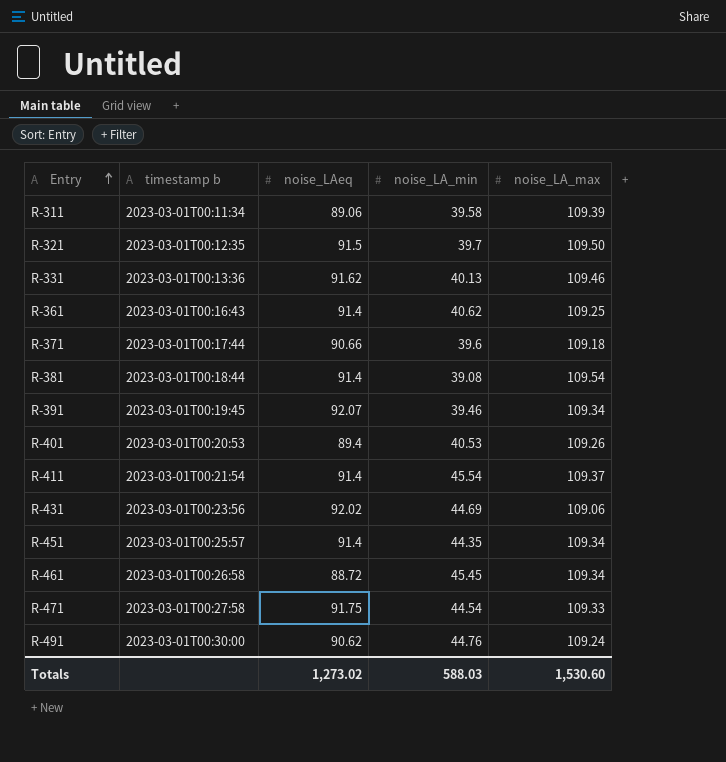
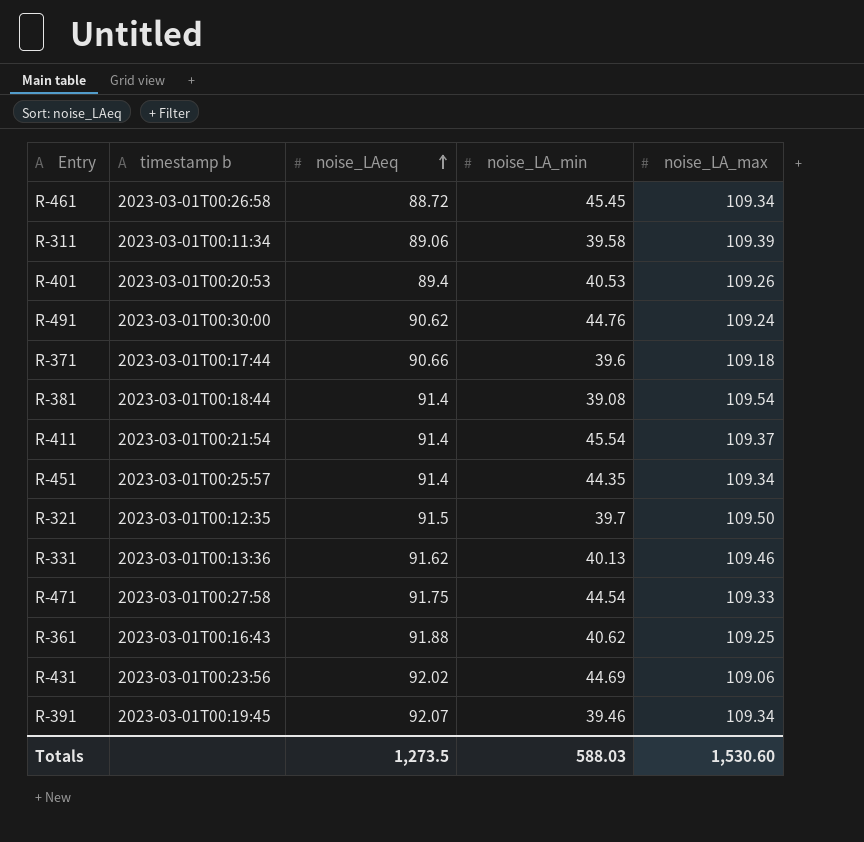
row order: Entry ascending -> noise_LAeq ascending
R-361 | noise_LAeq: 91.4 -> 91.88
Totals | noise_LAeq: 1,273.02 -> 1,273.5

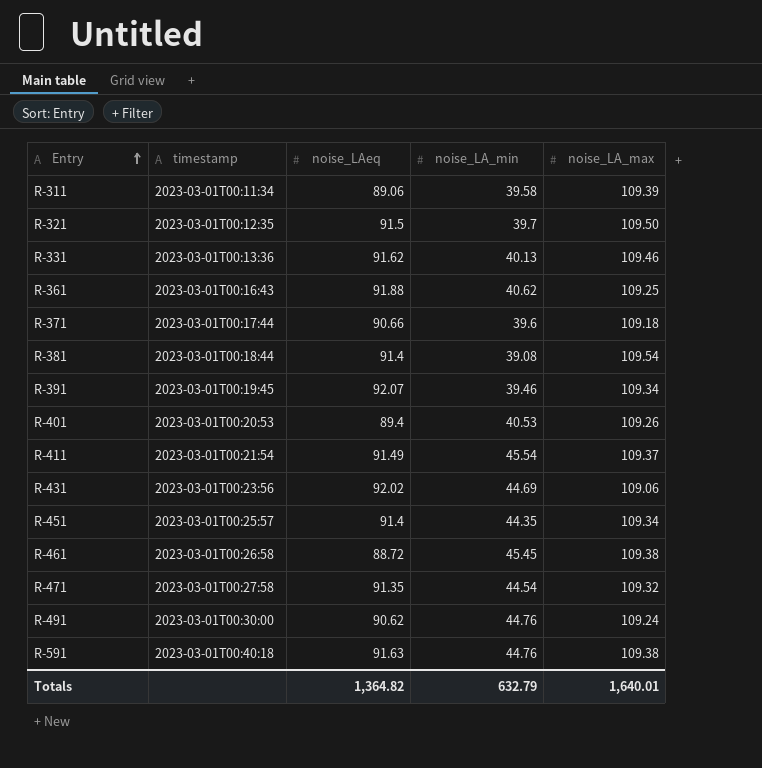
row order: noise_LAeq ascending -> Entry ascending
column name: timestamp b -> timestamp
R-411 | noise_LAeq: 91.4 -> 91.49
R-461 | noise_LA_max: 109.34 -> 109.38
R-471 | noise_LAeq: 91.75 -> 91.35
R-471 | noise_LA_max: 109.33 -> 109.32
row R-591: none -> 2023-03-01T00:40:18 | 91.63 | 44.76 | 109.38
Totals | noise_LAeq: 1,273.5 -> 1,364.82
Totals | noise_LA_min: 588.03 -> 632.79
Totals | noise_LA_max: 1,530.60 -> 1,640.01

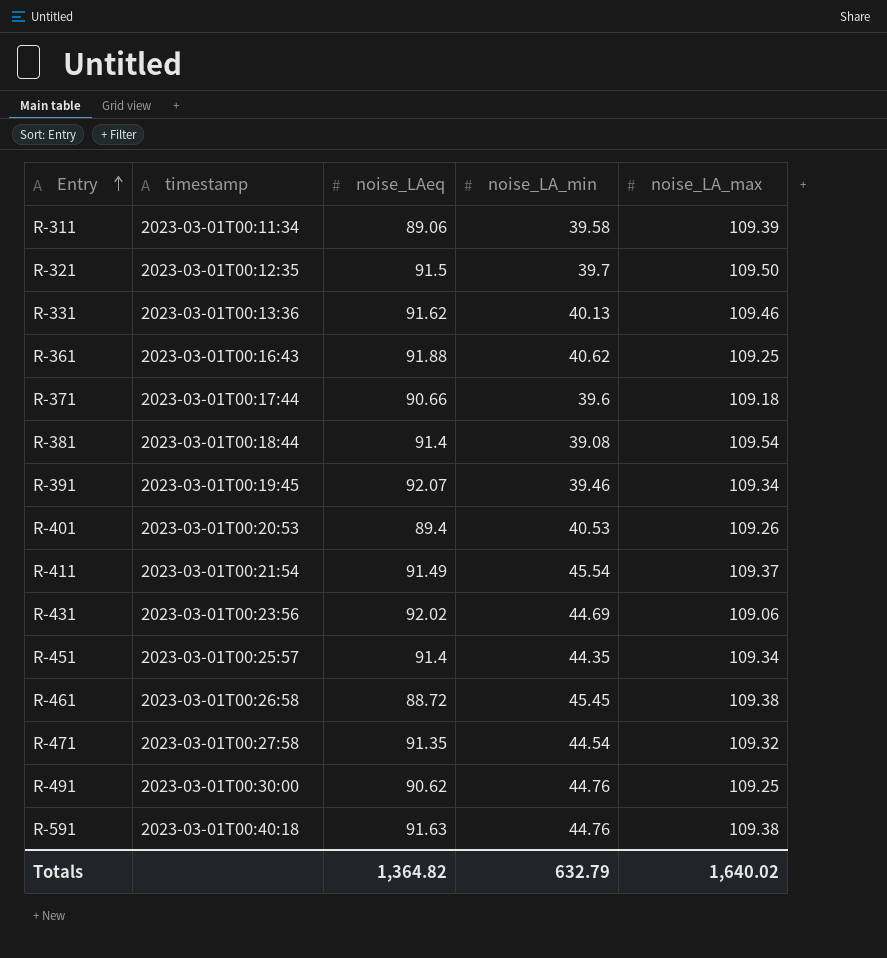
R-491 | noise_LA_max: 109.24 -> 109.25
Totals | noise_LA_max: 1,640.01 -> 1,640.02

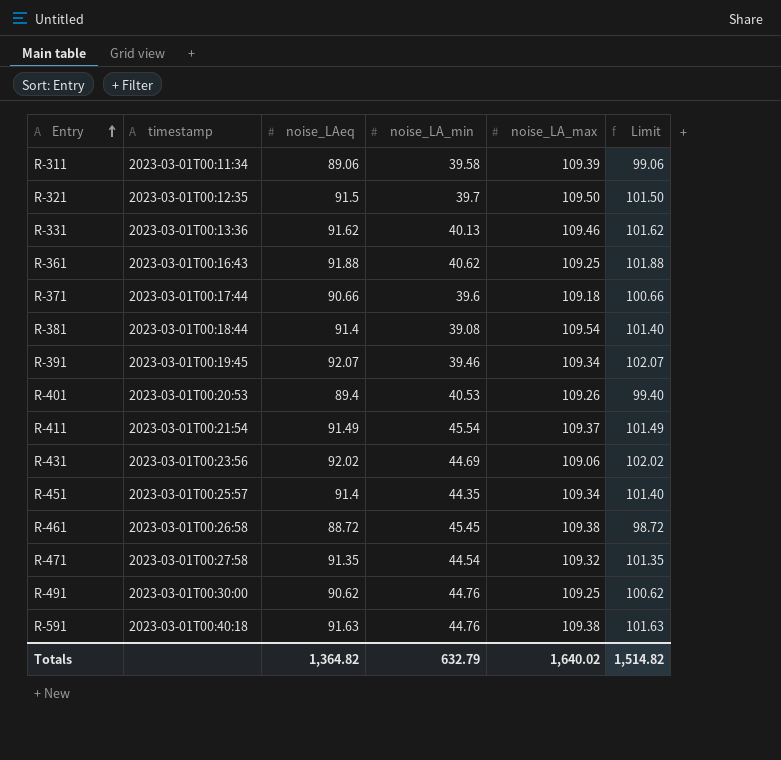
column Limit | formula: none -> [noise_LAeq] + 10

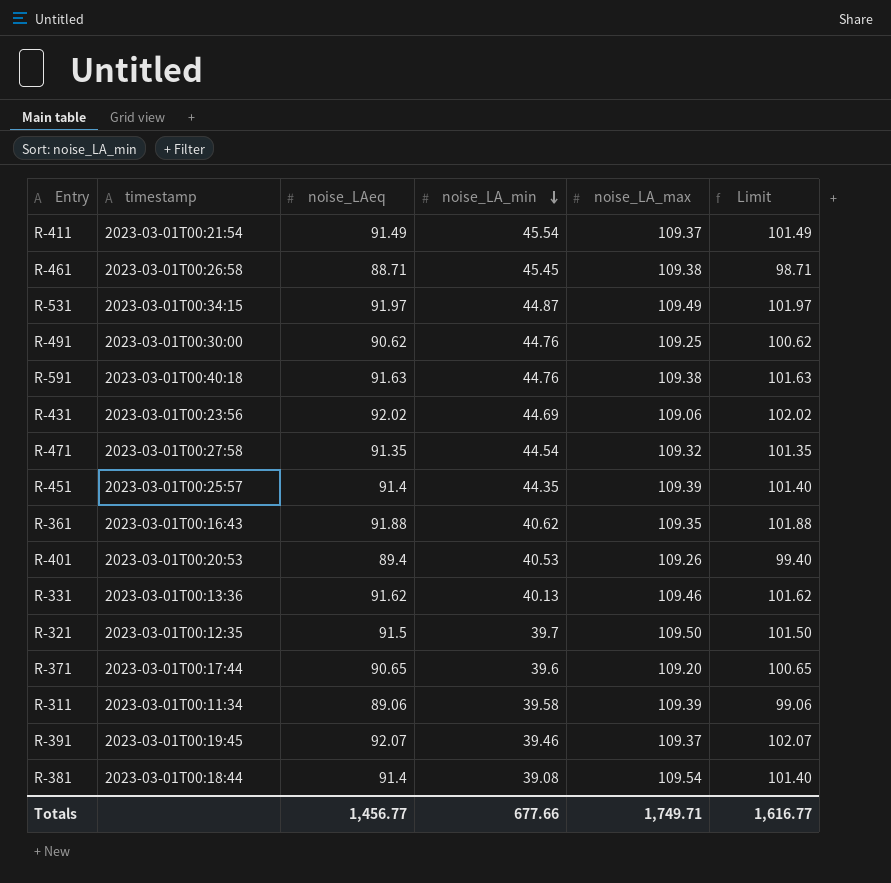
row order: Entry ascending -> noise_LA_min descending
R-461 | noise_LAeq: 88.72 -> 88.71
R-461 | Limit: 98.72 -> 98.71
row R-531: none -> 2023-03-01T00:34:15 | 91.97 | 44.87 | 109.49 | 101.97
R-451 | noise_LA_max: 109.34 -> 109.39
R-361 | noise_LA_max: 109.25 -> 109.35
R-371 | noise_LAeq: 90.66 -> 90.65
R-371 | noise_LA_max: 109.18 -> 109.20
R-371 | Limit: 100.66 -> 100.65
R-391 | noise_LA_max: 109.34 -> 109.37
Totals | noise_LAeq: 1,364.82 -> 1,456.77
Totals | noise_LA_min: 632.79 -> 677.66
Totals | noise_LA_max: 1,640.02 -> 1,749.71
Totals | Limit: 1,514.82 -> 1,616.77

